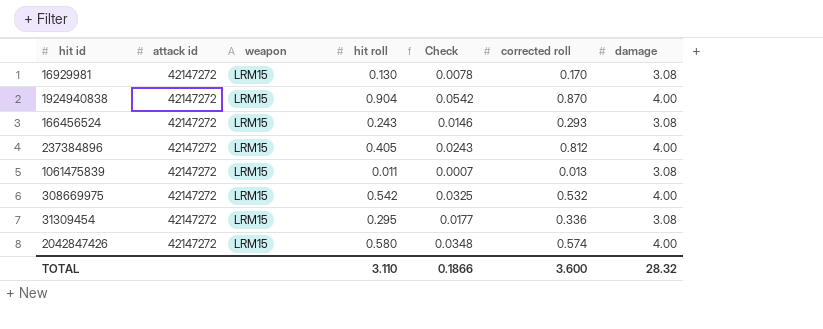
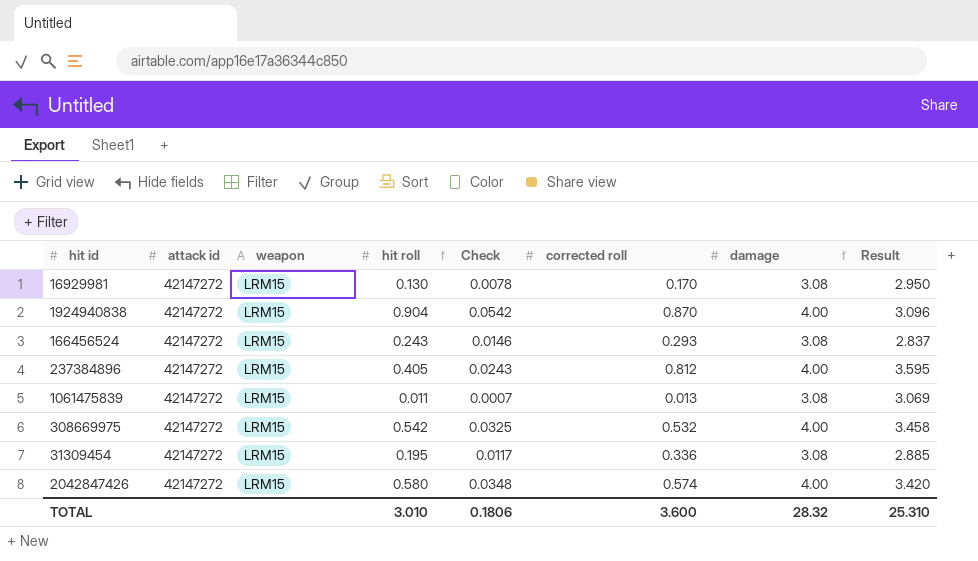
column Result | formula: none -> [damage] - [hit roll]
31309454 | hit roll: 0.295 -> 0.195
31309454 | Check: 0.0177 -> 0.0117
TOTAL | hit roll: 3.110 -> 3.010
TOTAL | Check: 0.1866 -> 0.1806

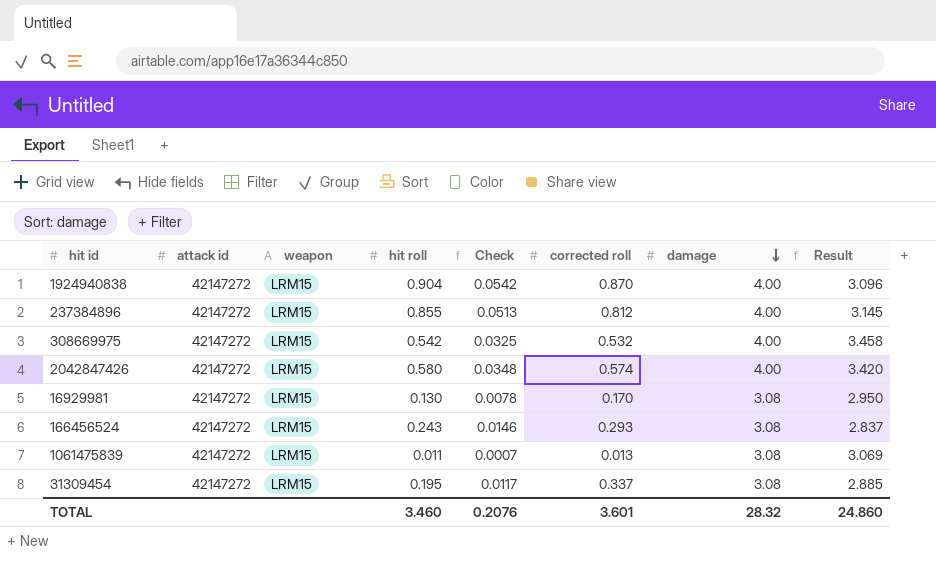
row order: none -> damage descending
237384896 | hit roll: 0.405 -> 0.855
237384896 | Check: 0.0243 -> 0.0513
237384896 | Result: 3.595 -> 3.145
31309454 | corrected roll: 0.336 -> 0.337
TOTAL | hit roll: 3.010 -> 3.460
TOTAL | Check: 0.1806 -> 0.2076
TOTAL | corrected roll: 3.600 -> 3.601
TOTAL | Result: 25.310 -> 24.860

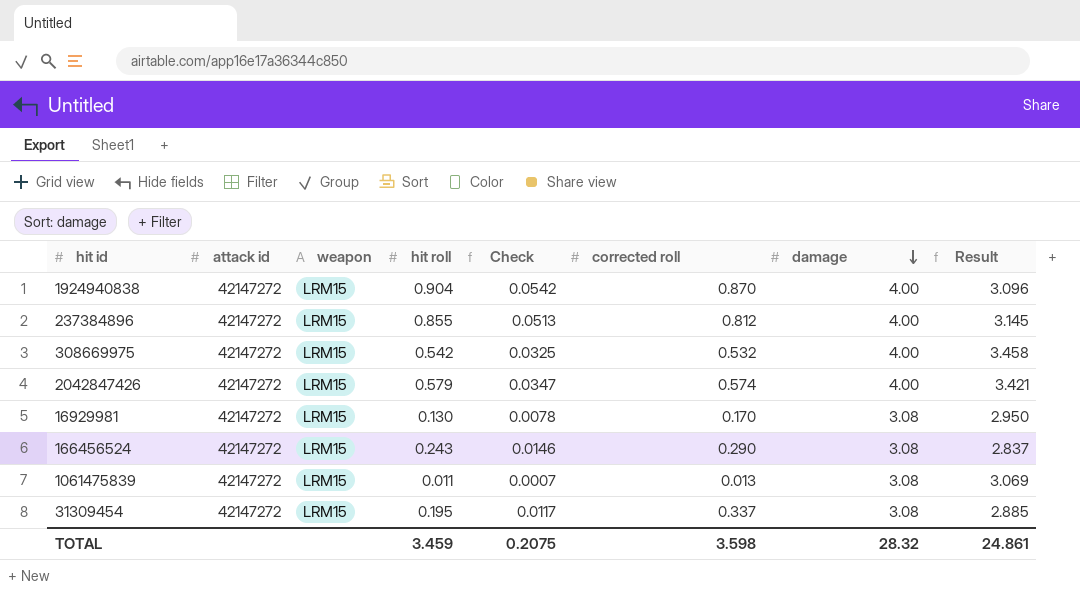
2042847426 | hit roll: 0.580 -> 0.579
2042847426 | Check: 0.0348 -> 0.0347
2042847426 | Result: 3.420 -> 3.421
166456524 | corrected roll: 0.293 -> 0.290
TOTAL | hit roll: 3.460 -> 3.459
TOTAL | Check: 0.2076 -> 0.2075
TOTAL | corrected roll: 3.601 -> 3.598
TOTAL | Result: 24.860 -> 24.861

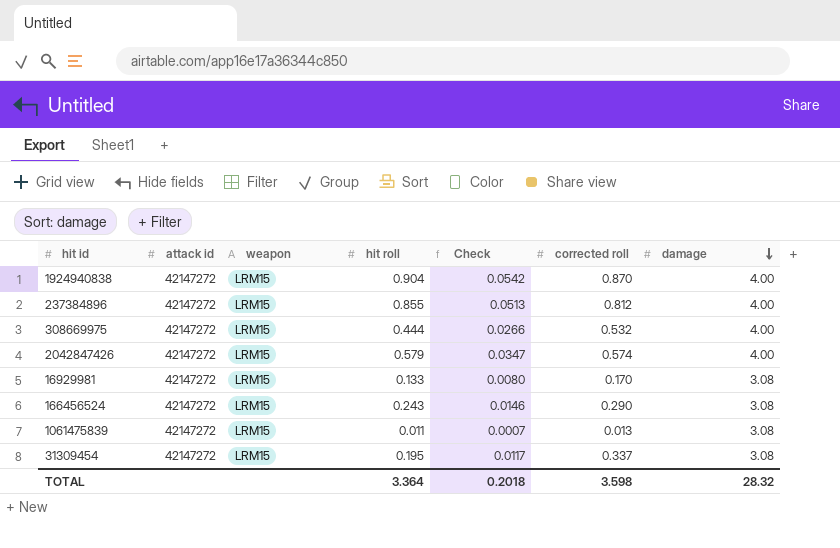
column Result | formula: [damage] - [hit roll] -> none
308669975 | hit roll: 0.542 -> 0.444
308669975 | Check: 0.0325 -> 0.0266
16929981 | hit roll: 0.130 -> 0.133
16929981 | Check: 0.0078 -> 0.0080
TOTAL | hit roll: 3.459 -> 3.364
TOTAL | Check: 0.2075 -> 0.2018

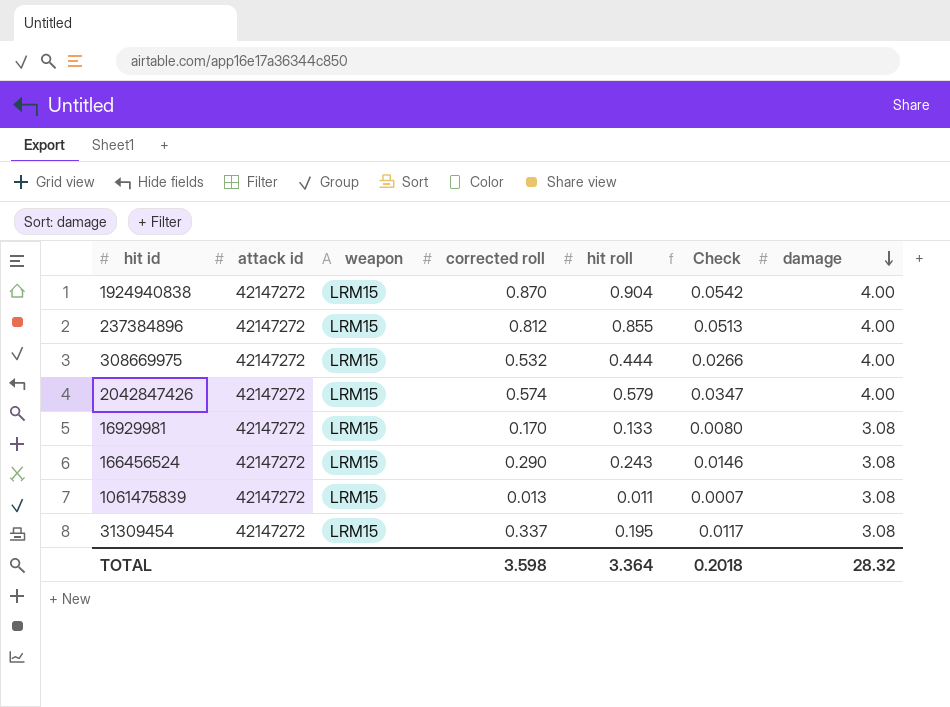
column corrected roll | position: 6 -> 4

